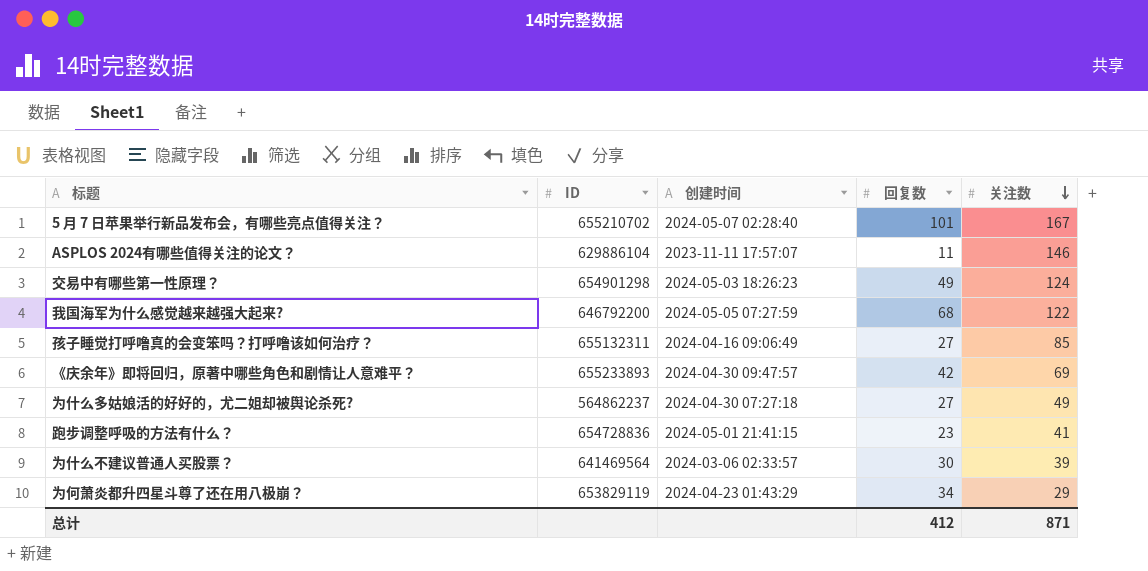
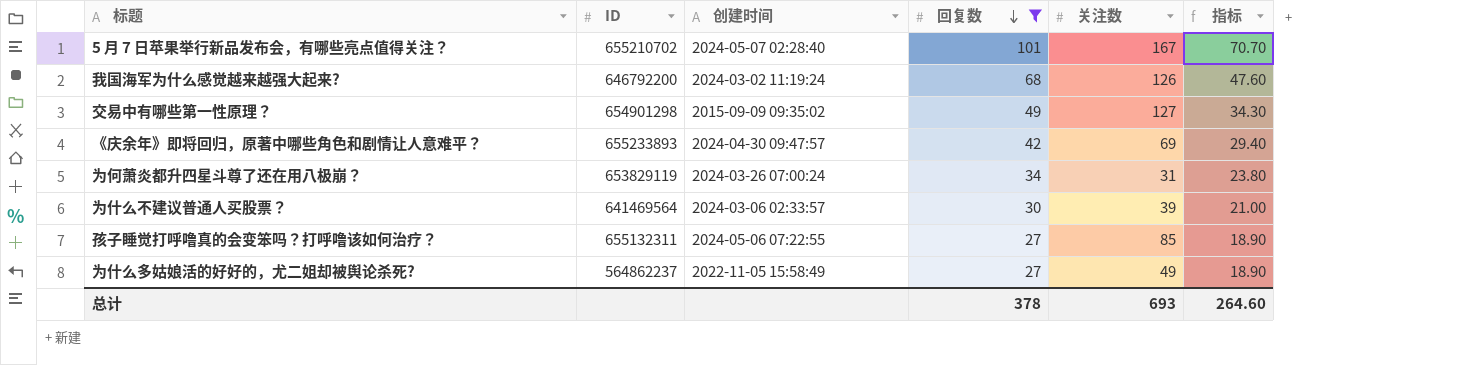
filter: none -> 回复数 >= 27
row order: 关注数 descending -> 回复数 descending
column 指标 | formula: none -> [回复数] * 0.7
我国海军为什么感觉越来越强大起来? | 创建时间: 2024-05-05 07:27:59 -> 2024-03-02 11:19:24
我国海军为什么感觉越来越强大起来? | 关注数: 122 -> 126
交易中有哪些第一性原理？ | 创建时间: 2024-05-03 18:26:23 -> 2015-09-09 09:35:02
交易中有哪些第一性原理？ | 关注数: 124 -> 127
为何萧炎都升四星斗尊了还在用八极崩？ | 创建时间: 2024-04-23 01:43:29 -> 2024-03-26 07:00:24
为何萧炎都升四星斗尊了还在用八极崩？ | 关注数: 29 -> 31
孩子睡觉打呼噜真的会变笨吗？打呼噜该如何治疗？ | 创建时间: 2024-04-16 09:06:49 -> 2024-05-06 07:22:55
为什么多姑娘活的好好的，尤二姐却被舆论杀死? | 创建时间: 2024-04-30 07:27:18 -> 2022-11-05 15:58:49
总计 | 回复数: 412 -> 378
总计 | 关注数: 871 -> 693

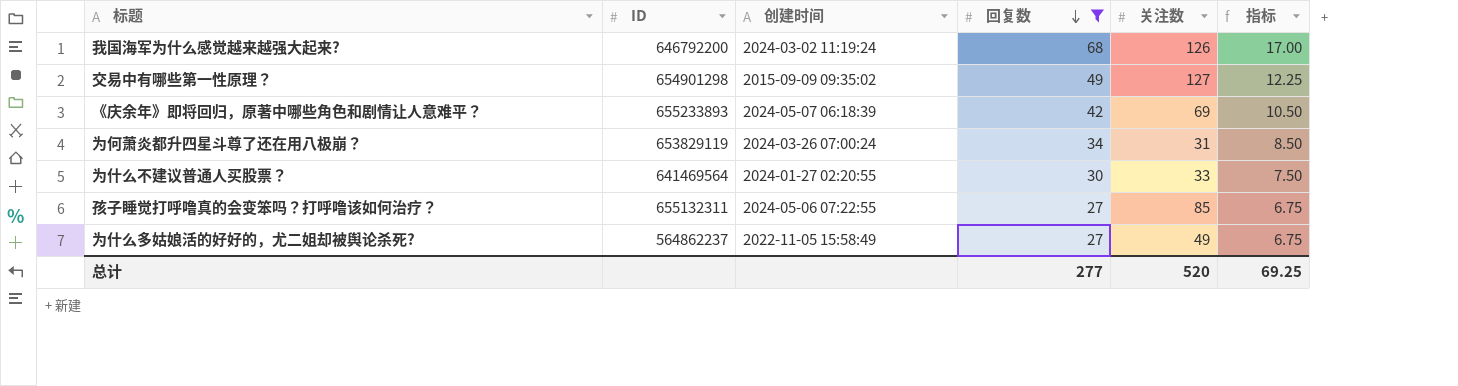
column 指标 | formula: [回复数] * 0.7 -> [回复数] * 0.25
row 5 月 7 日苹果举行新品发布会，有哪些亮点值得关注？: 655210702 | 2024-05-07 02:28:40 | 101 | 167 | 70.70 -> none
《庆余年》即将回归，原著中哪些角色和剧情让人意难平？ | 创建时间: 2024-04-30 09:47:57 -> 2024-05-07 06:18:39
为什么不建议普通人买股票？ | 创建时间: 2024-03-06 02:33:57 -> 2024-01-27 02:20:55
为什么不建议普通人买股票？ | 关注数: 39 -> 33
总计 | 回复数: 378 -> 277
总计 | 关注数: 693 -> 520
总计 | 指标: 264.60 -> 69.25

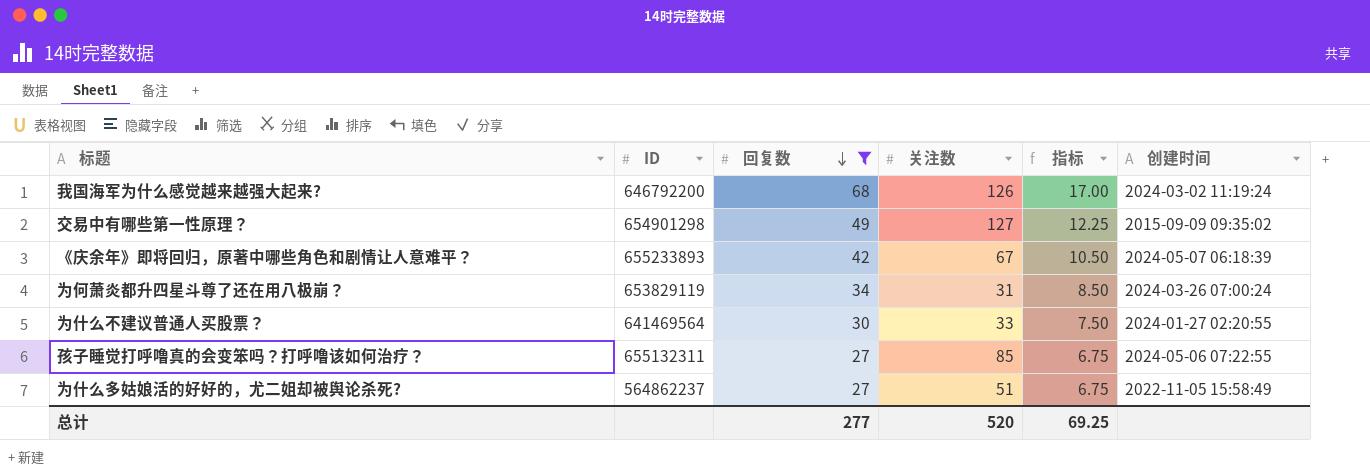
column 创建时间 | position: 3 -> 6
《庆余年》即将回归，原著中哪些角色和剧情让人意难平？ | 关注数: 69 -> 67
为什么多姑娘活的好好的，尤二姐却被舆论杀死? | 关注数: 49 -> 51

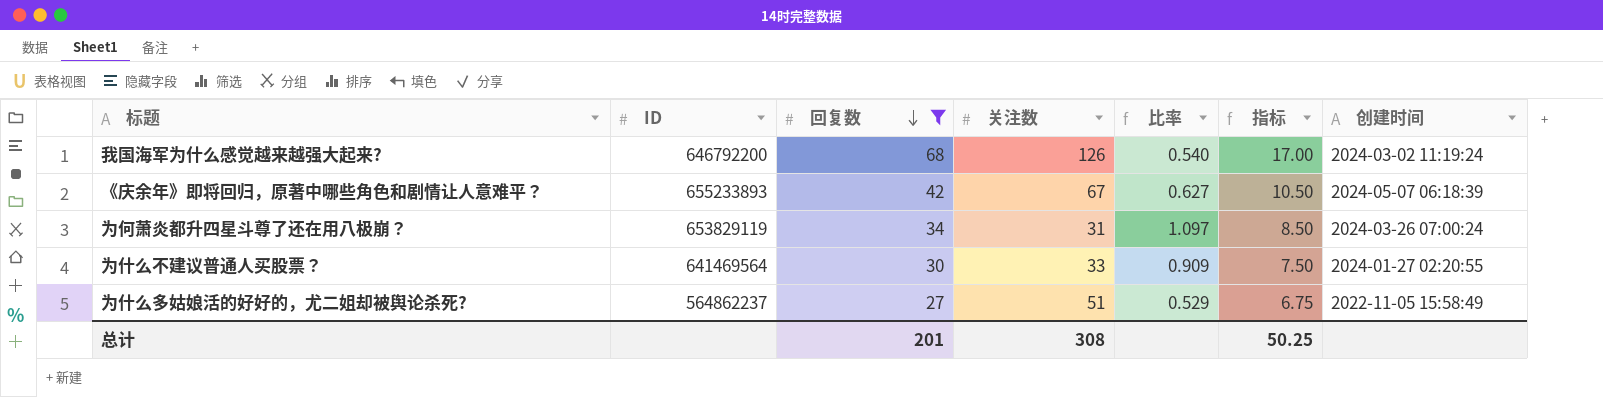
column 比率 | formula: none -> [回复数] / [关注数]
row 交易中有哪些第一性原理？: 654901298 | 49 | 127 | 12.25 | 2015-09-09 09:35:02 -> none
row 孩子睡觉打呼噜真的会变笨吗？打呼噜该如何治疗？: 655132311 | 27 | 85 | 6.75 | 2024-05-06 07:22:55 -> none
总计 | 回复数: 277 -> 201
总计 | 关注数: 520 -> 308
总计 | 指标: 69.25 -> 50.25

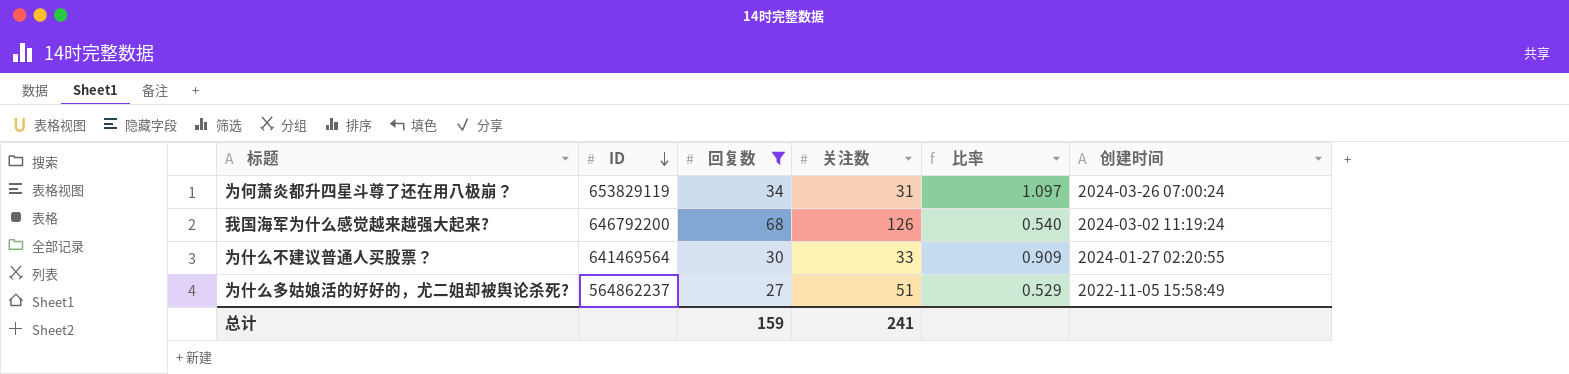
row order: 回复数 descending -> ID descending
column 指标 | formula: [回复数] * 0.25 -> none
row 《庆余年》即将回归，原著中哪些角色和剧情让人意难平？: 655233893 | 42 | 67 | 0.627 | 10.50 | 2024-05-07 06:18:39 -> none
总计 | 回复数: 201 -> 159
总计 | 关注数: 308 -> 241

